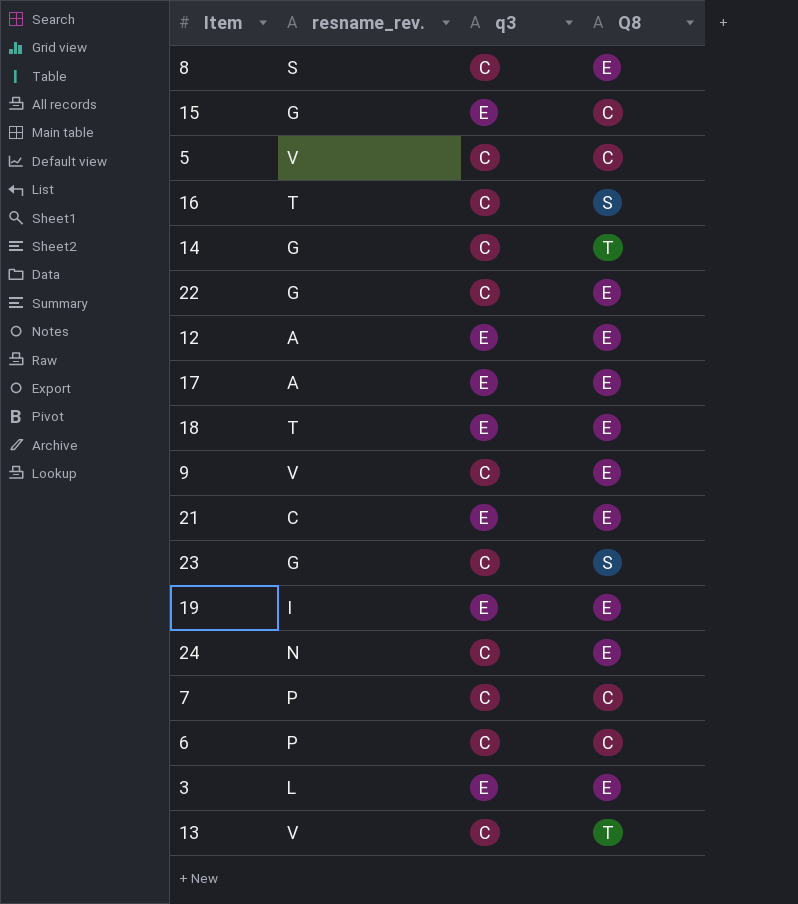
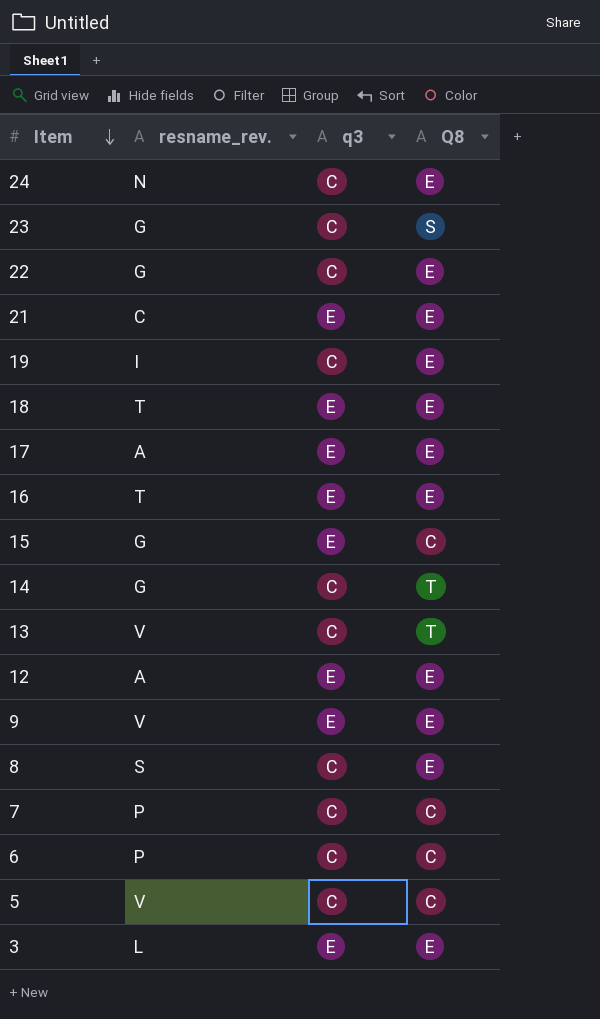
row order: none -> Item descending
19 | q3: E -> C
16 | q3: C -> E
16 | Q8: S -> E
9 | q3: C -> E

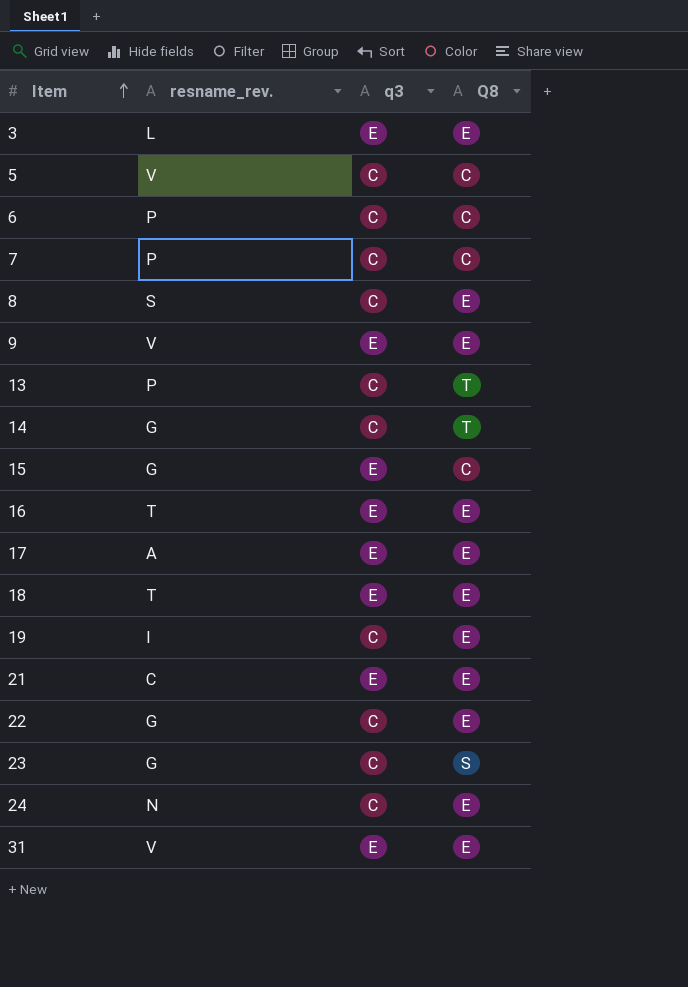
row order: Item descending -> Item ascending
row 12: A | E | E -> none
13 | resname_rev.: V -> P
row 31: none -> V | E | E

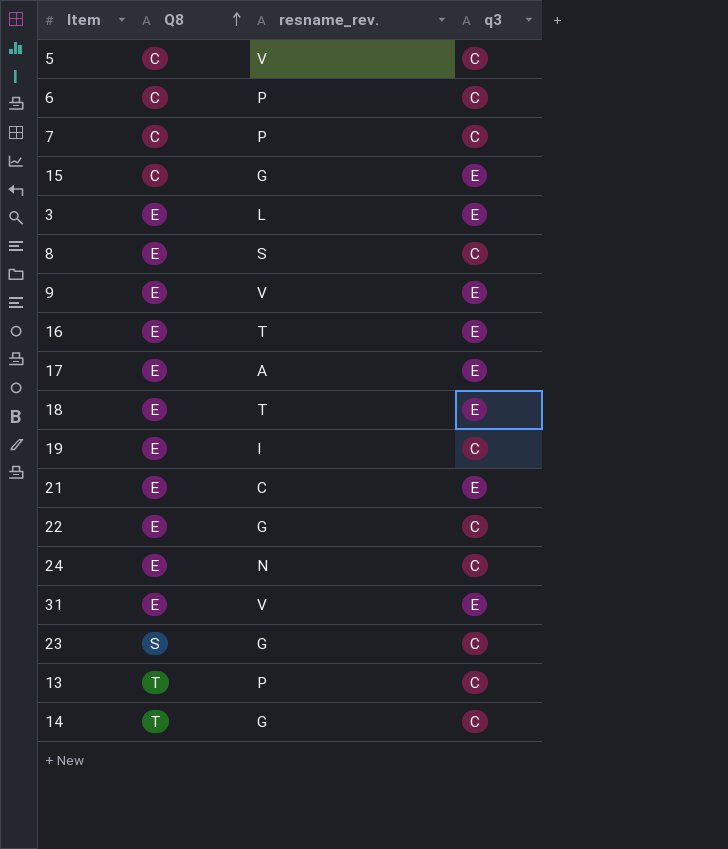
row order: Item ascending -> Q8 ascending
column Q8 | position: 4 -> 2

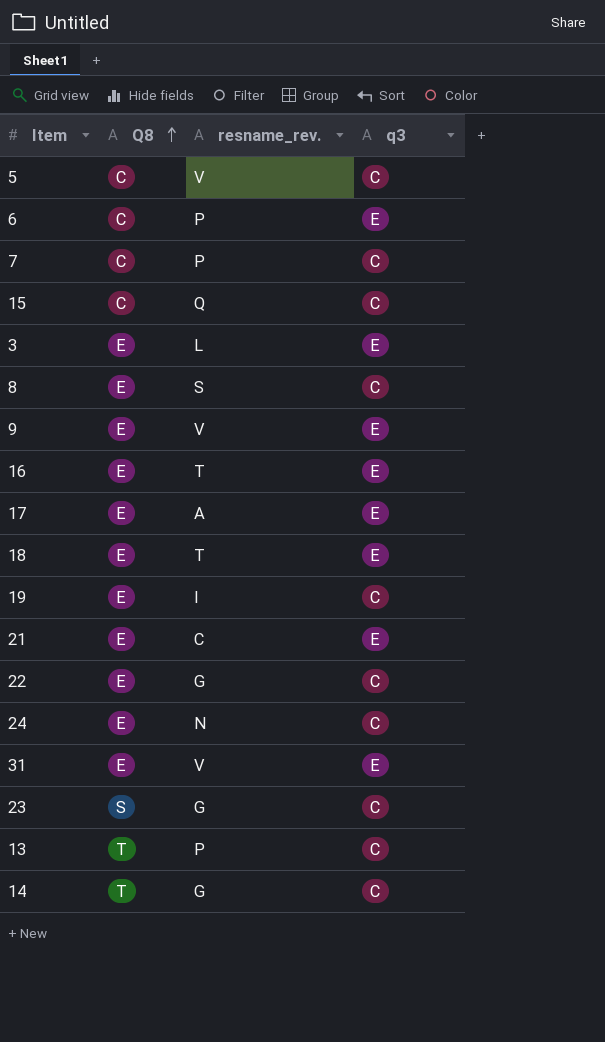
6 | q3: C -> E
15 | resname_rev.: G -> Q
15 | q3: E -> C

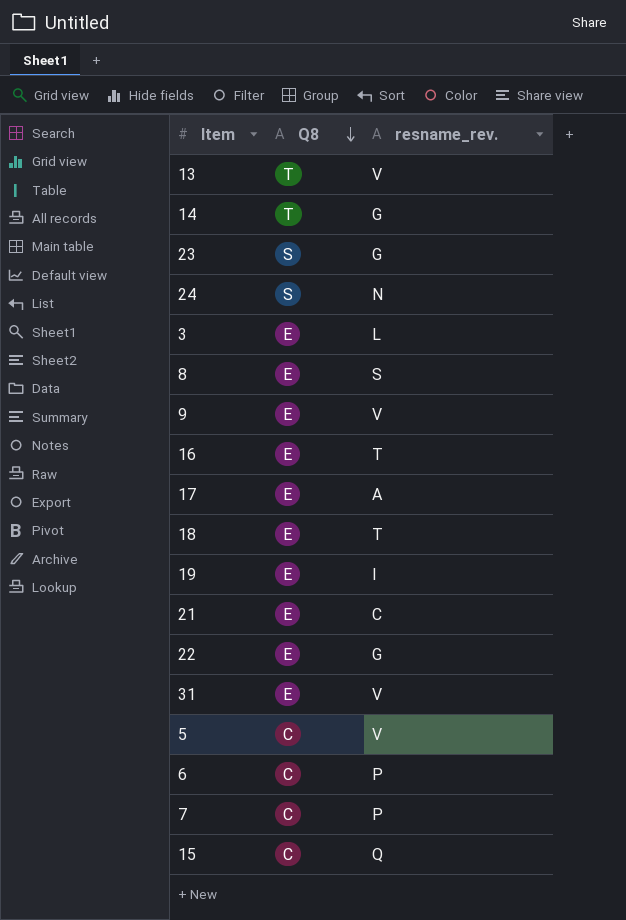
row order: Q8 ascending -> Q8 descending
column q3 | position: 4 -> none
13 | resname_rev.: P -> V
24 | Q8: E -> S

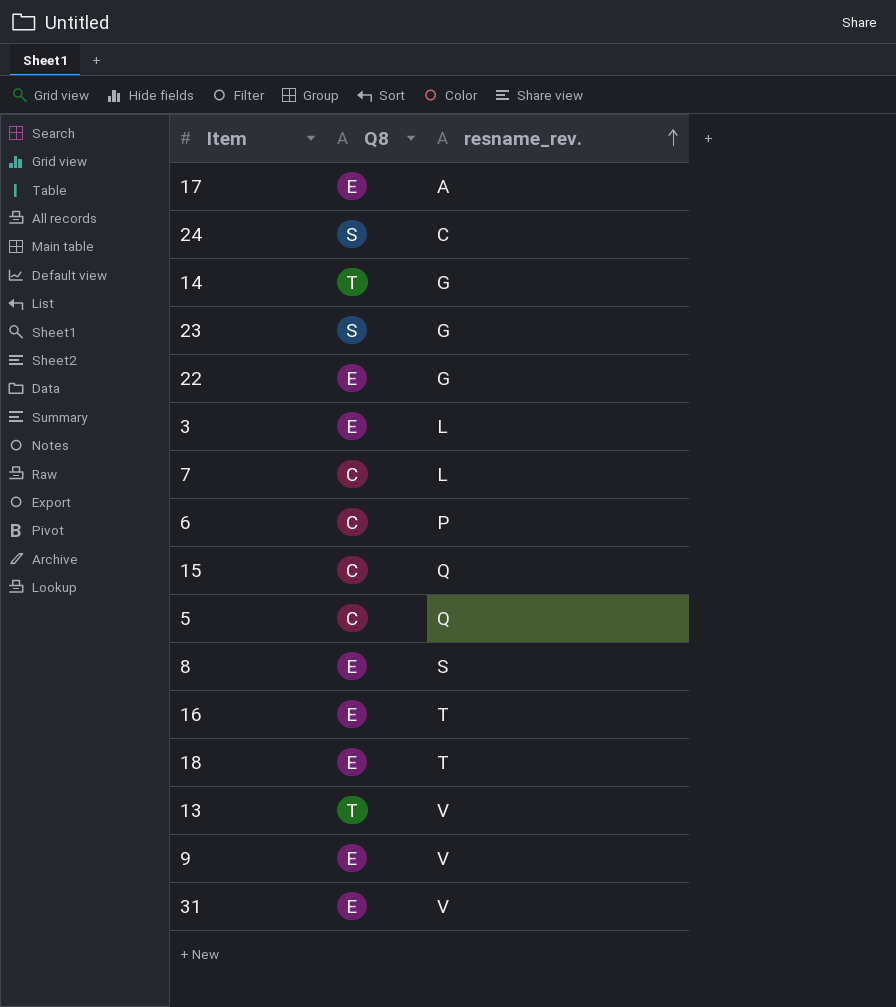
row order: Q8 descending -> resname_rev. ascending
row 19: E | I -> none
row 21: E | C -> none
24 | resname_rev.: N -> C
7 | resname_rev.: P -> L
5 | resname_rev.: V -> Q

